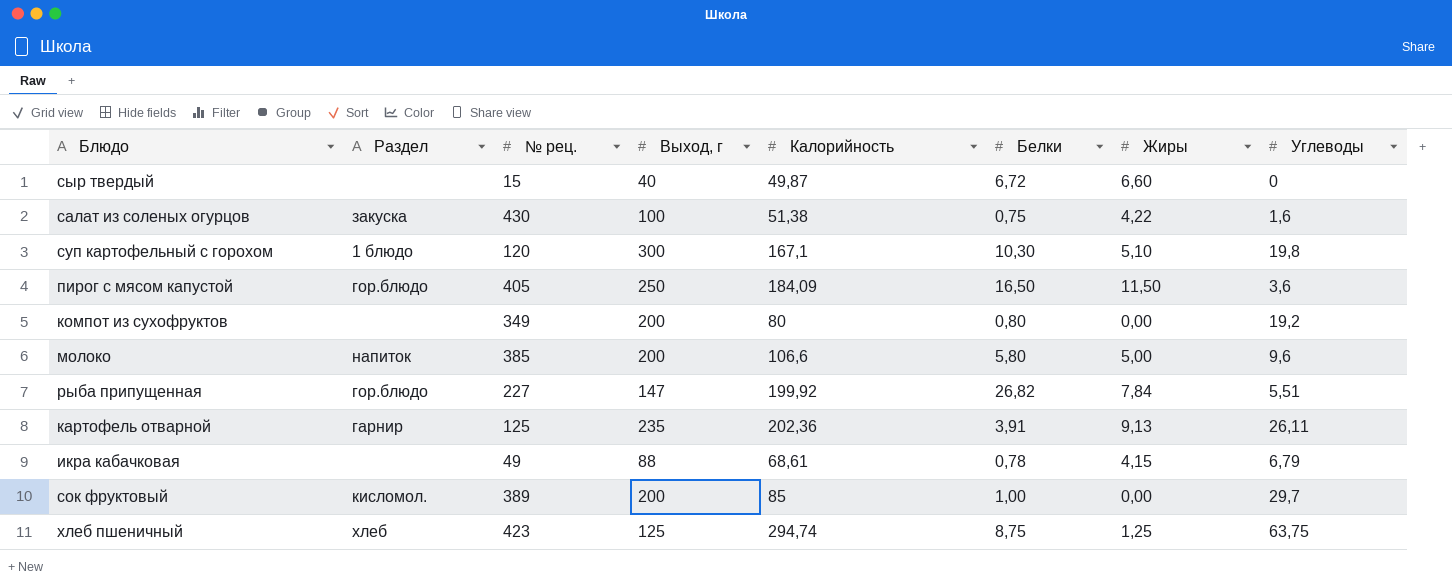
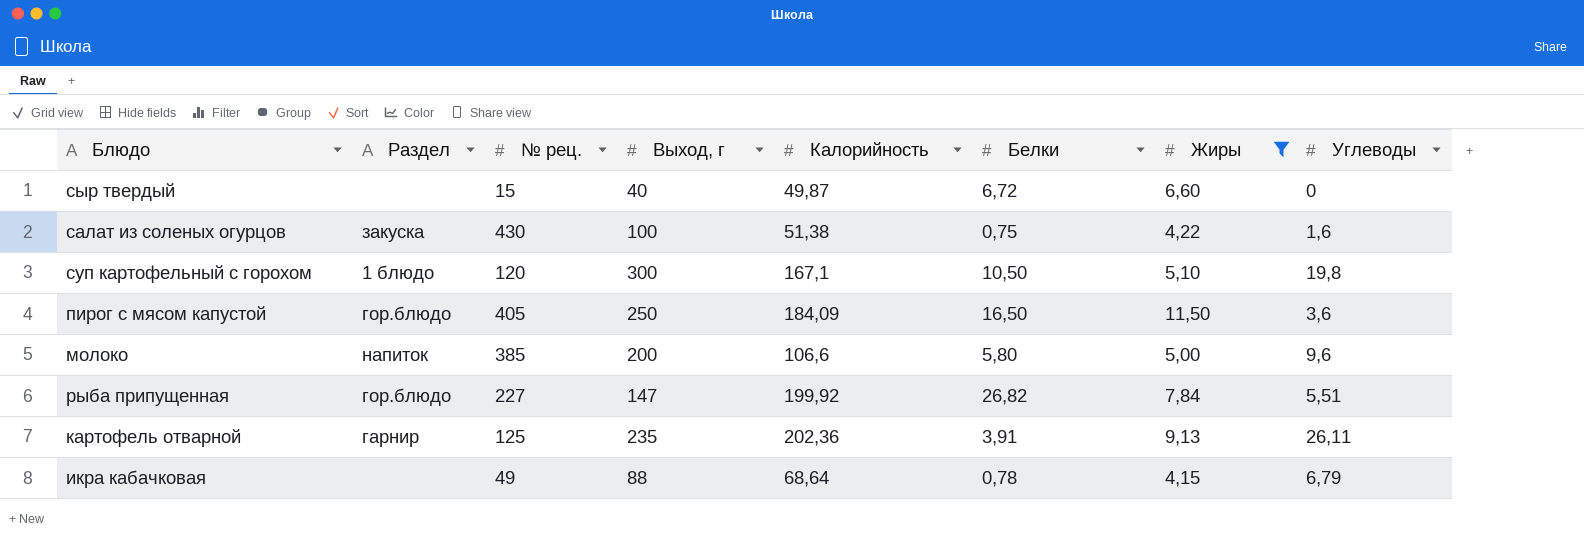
filter: none -> Жиры >= 4,15
суп картофельный с горохом | Белки: 10,30 -> 10,50
икра кабачковая | Калорийность: 68,61 -> 68,64

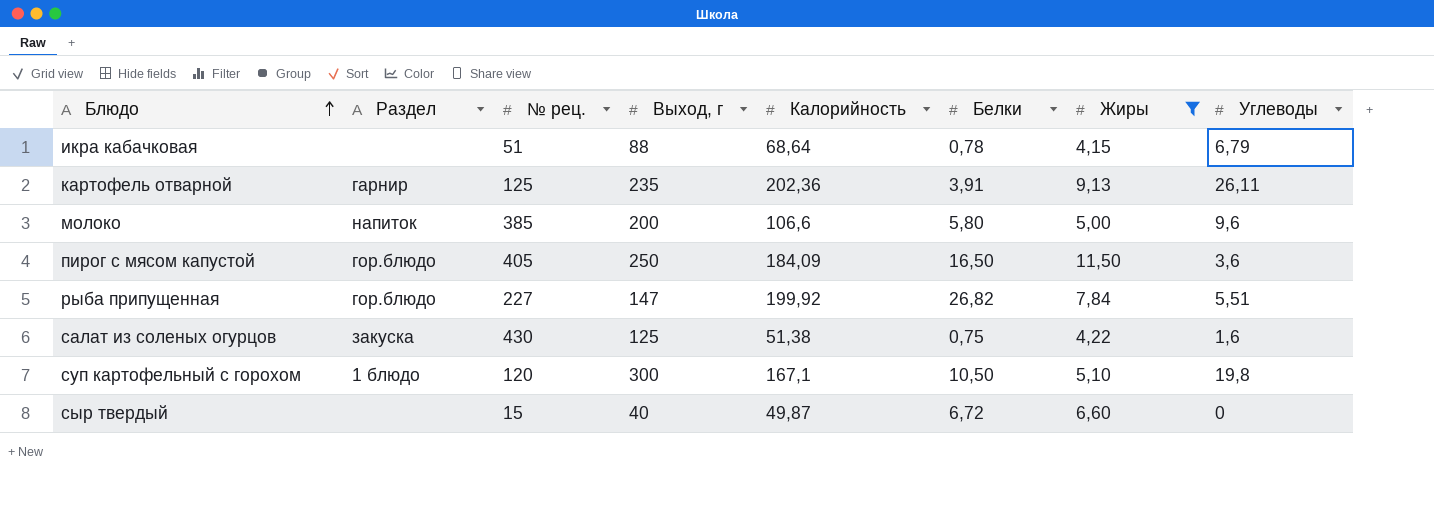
row order: none -> Блюдо ascending
икра кабачковая | № рец.: 49 -> 51
салат из соленых огурцов | Выход, г: 100 -> 125

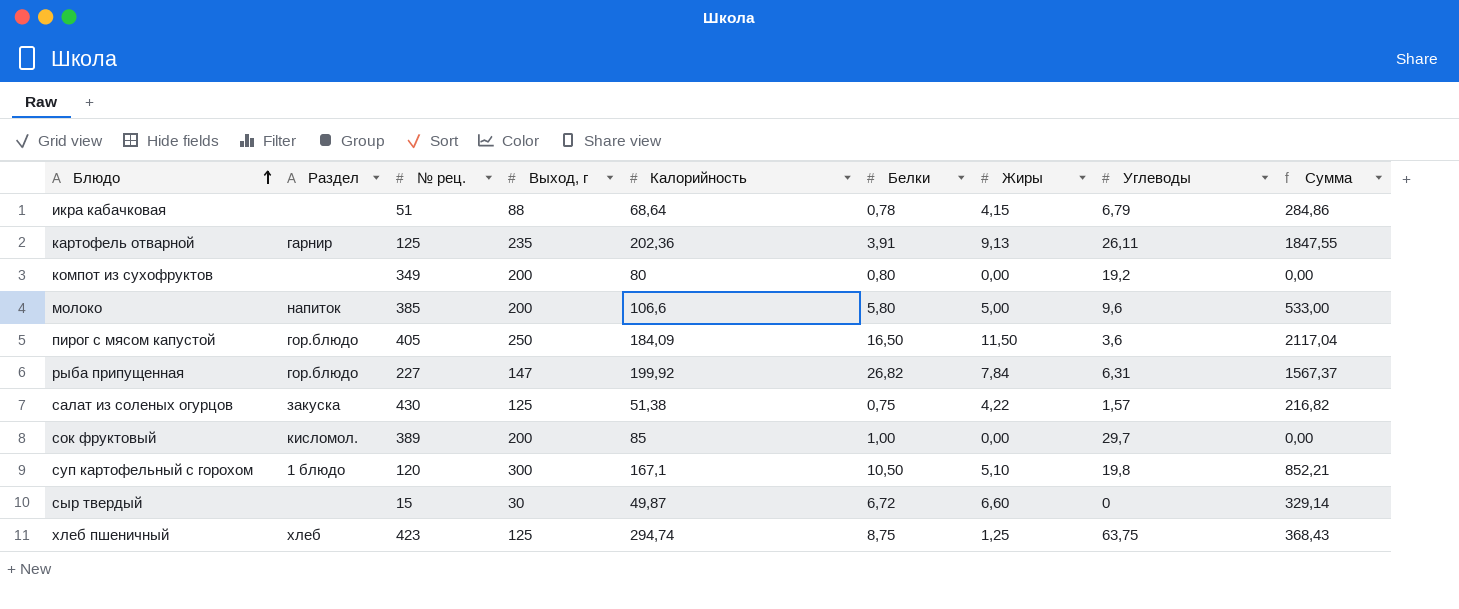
filter: Жиры >= 4,15 -> none
column Сумма | formula: none -> [Калорийность] * [Жиры]
рыба припущенная | Углеводы: 5,51 -> 6,31
салат из соленых огурцов | Углеводы: 1,6 -> 1,57
сыр твердый | Выход, г: 40 -> 30

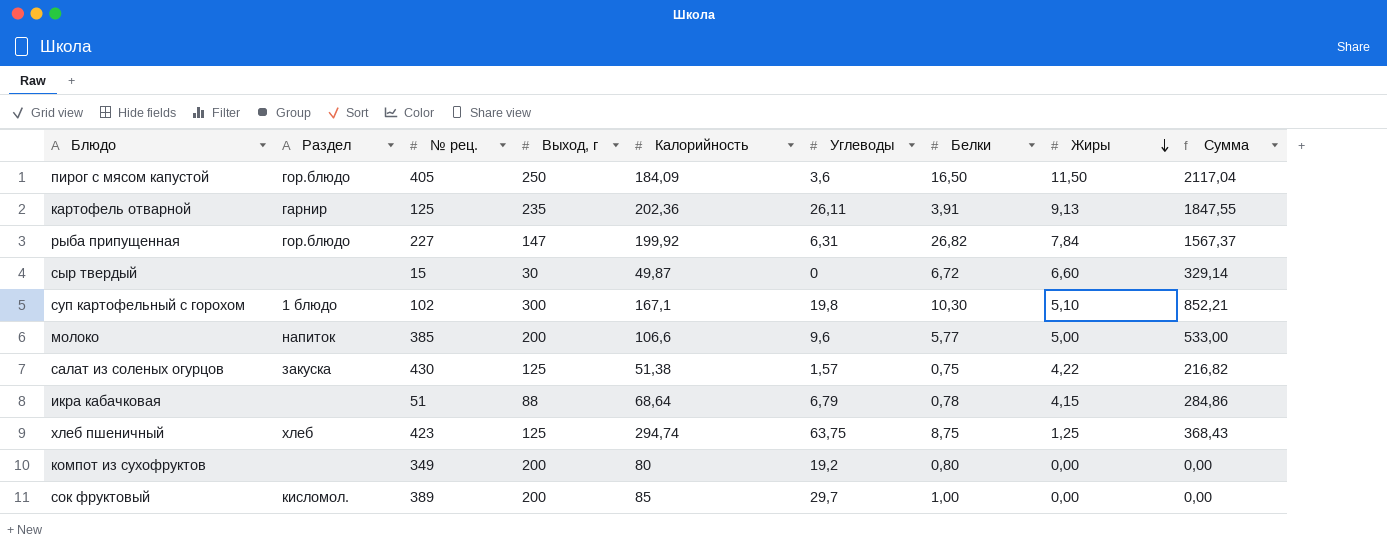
row order: Блюдо ascending -> Жиры descending
column Углеводы | position: 8 -> 6
суп картофельный с горохом | № рец.: 120 -> 102
суп картофельный с горохом | Белки: 10,50 -> 10,30
молоко | Белки: 5,80 -> 5,77

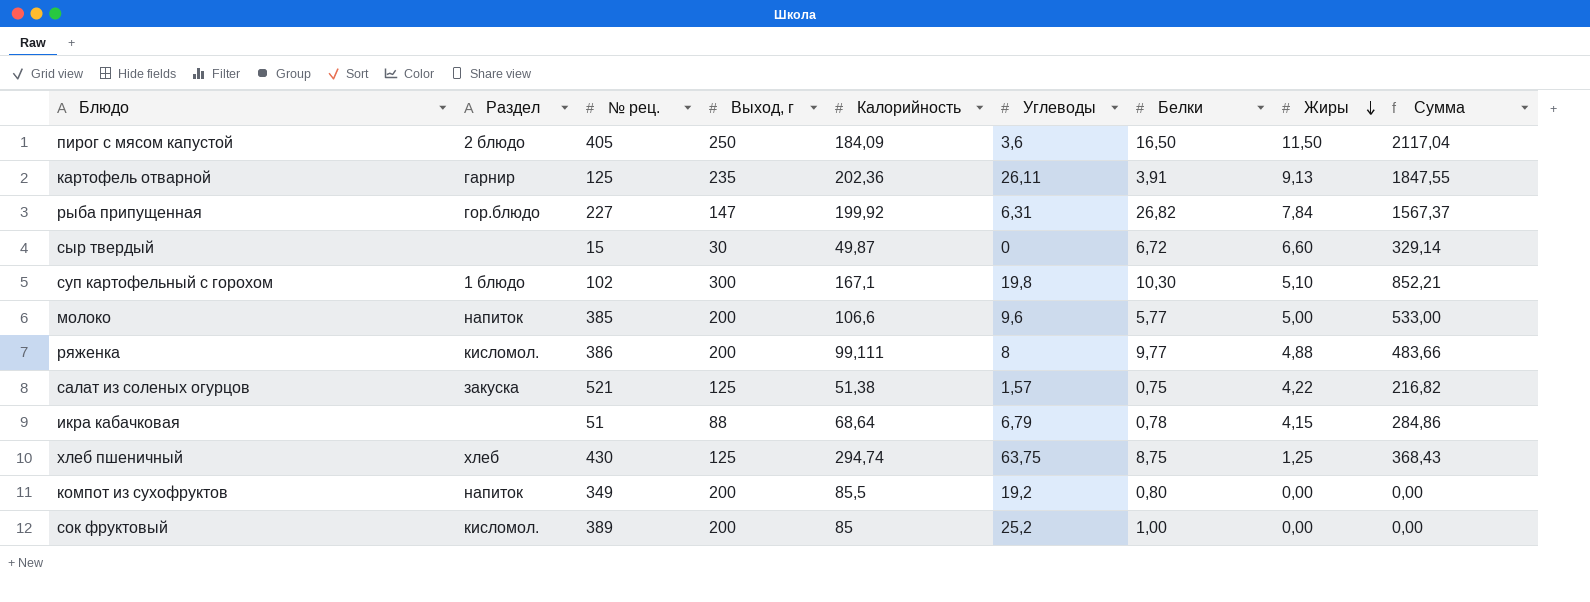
пирог с мясом капустой | Раздел: гор.блюдо -> 2 блюдо
row ряженка: none -> кисломол. | 386 | 200 | 99,111 | 8 | 9,77 | 4,88 | 483,66
салат из соленых огурцов | № рец.: 430 -> 521
хлеб пшеничный | № рец.: 423 -> 430
компот из сухофруктов | Раздел: none -> напиток
компот из сухофруктов | Калорийность: 80 -> 85,5
сок фруктовый | Углеводы: 29,7 -> 25,2

